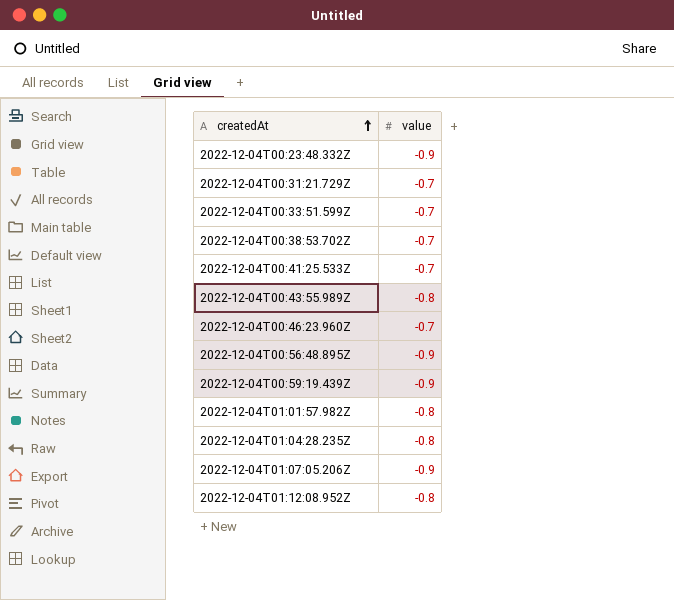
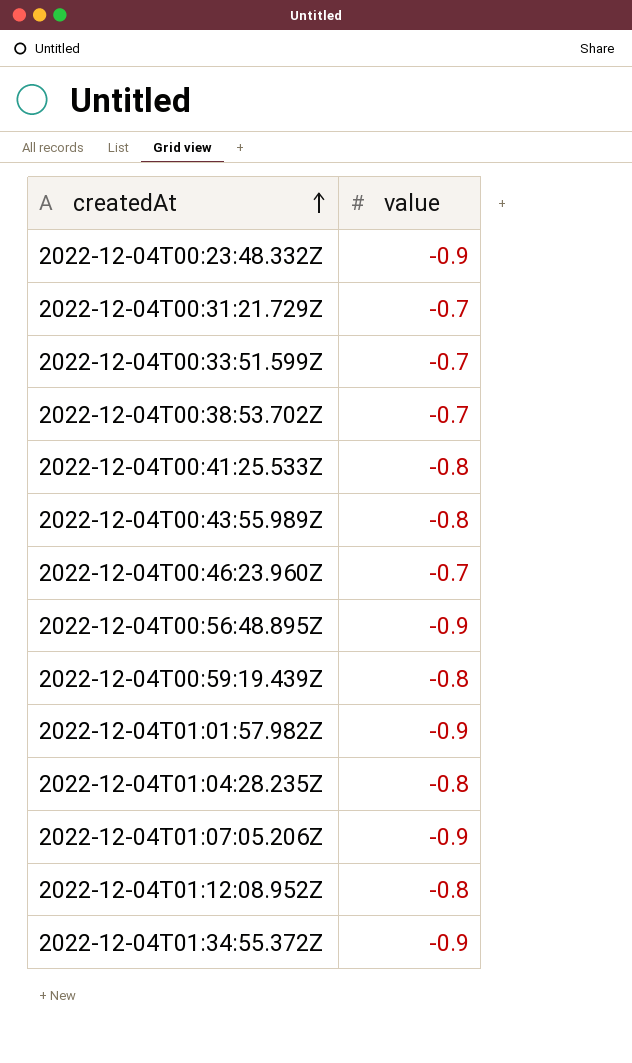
2022-12-04T00:41:25.533Z | value: -0.7 -> -0.8
2022-12-04T00:59:19.439Z | value: -0.9 -> -0.8
2022-12-04T01:01:57.982Z | value: -0.8 -> -0.9
row 2022-12-04T01:34:55.372Z: none -> -0.9

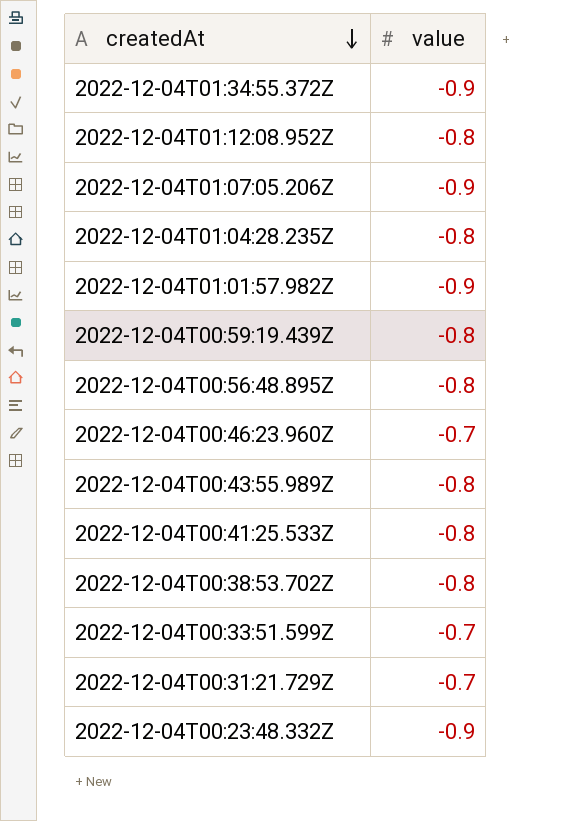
row order: createdAt ascending -> createdAt descending
2022-12-04T00:56:48.895Z | value: -0.9 -> -0.8
2022-12-04T00:38:53.702Z | value: -0.7 -> -0.8

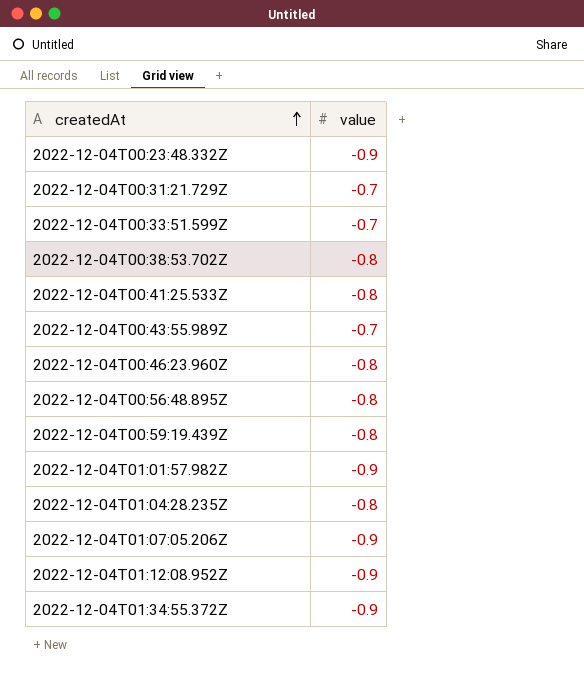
row order: createdAt descending -> createdAt ascending
2022-12-04T00:43:55.989Z | value: -0.8 -> -0.7
2022-12-04T00:46:23.960Z | value: -0.7 -> -0.8
2022-12-04T01:12:08.952Z | value: -0.8 -> -0.9

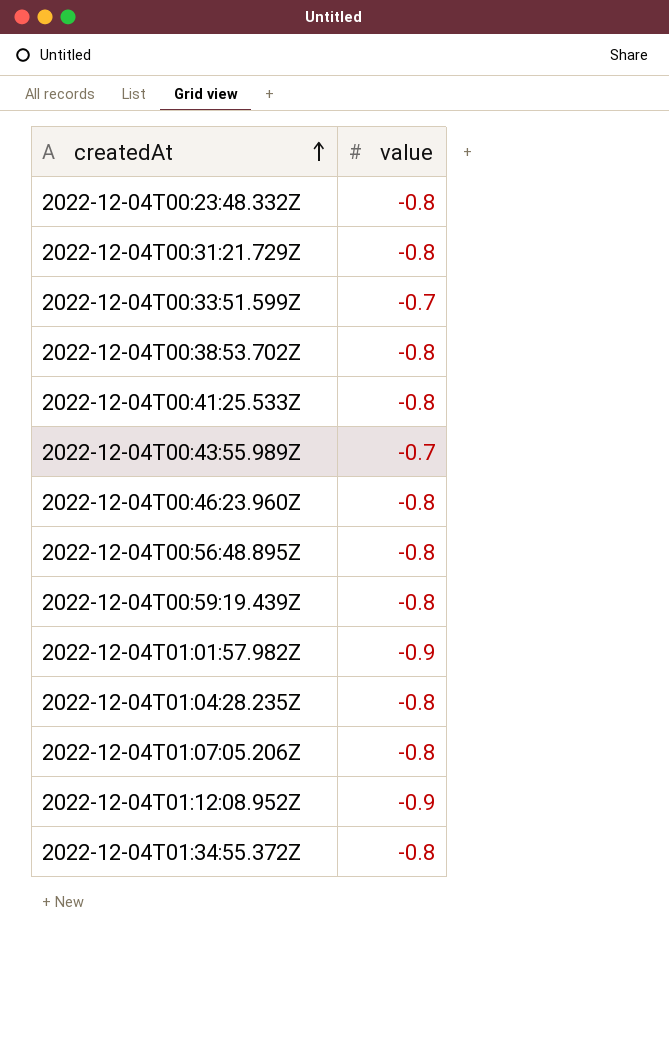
2022-12-04T00:23:48.332Z | value: -0.9 -> -0.8
2022-12-04T00:31:21.729Z | value: -0.7 -> -0.8
2022-12-04T01:07:05.206Z | value: -0.9 -> -0.8
2022-12-04T01:34:55.372Z | value: -0.9 -> -0.8

